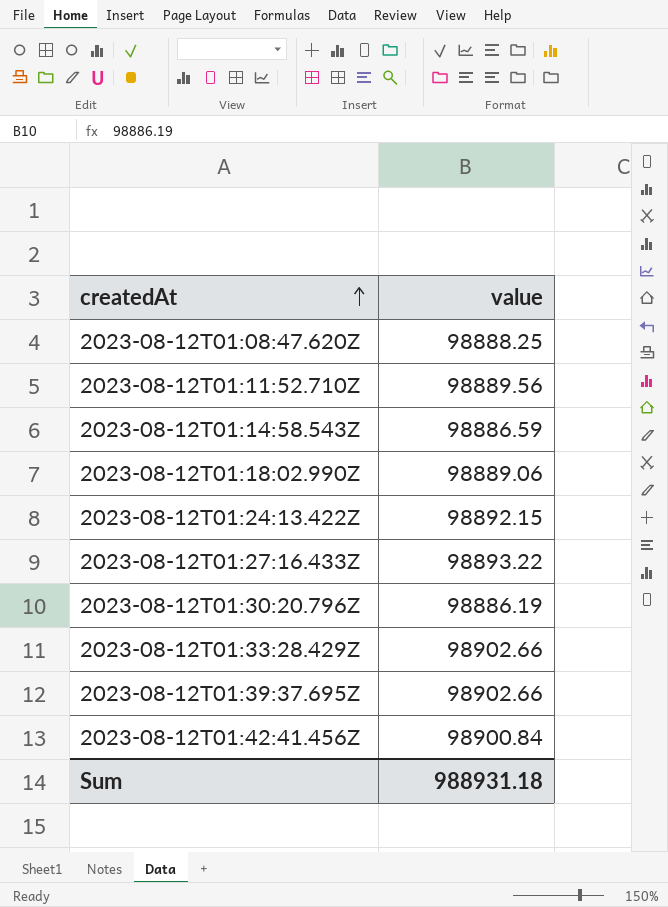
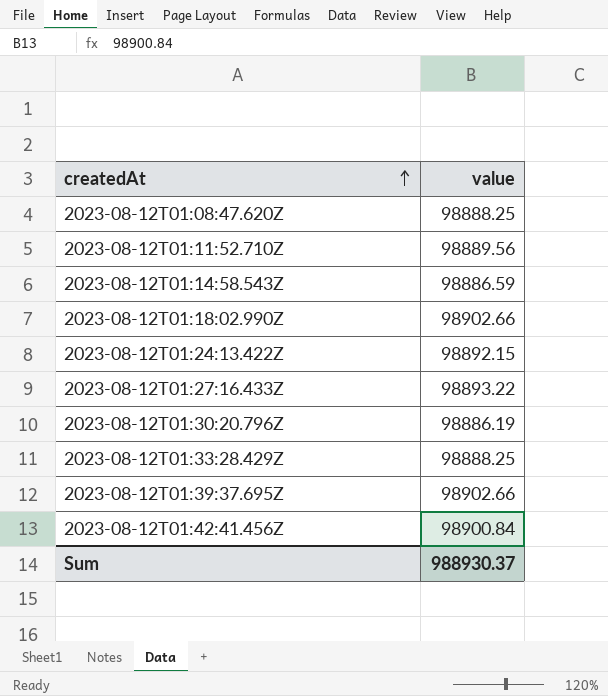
2023-08-12T01:18:02.990Z | value: 98889.06 -> 98902.66
2023-08-12T01:33:28.429Z | value: 98902.66 -> 98888.25
Sum | value: 988931.18 -> 988930.37

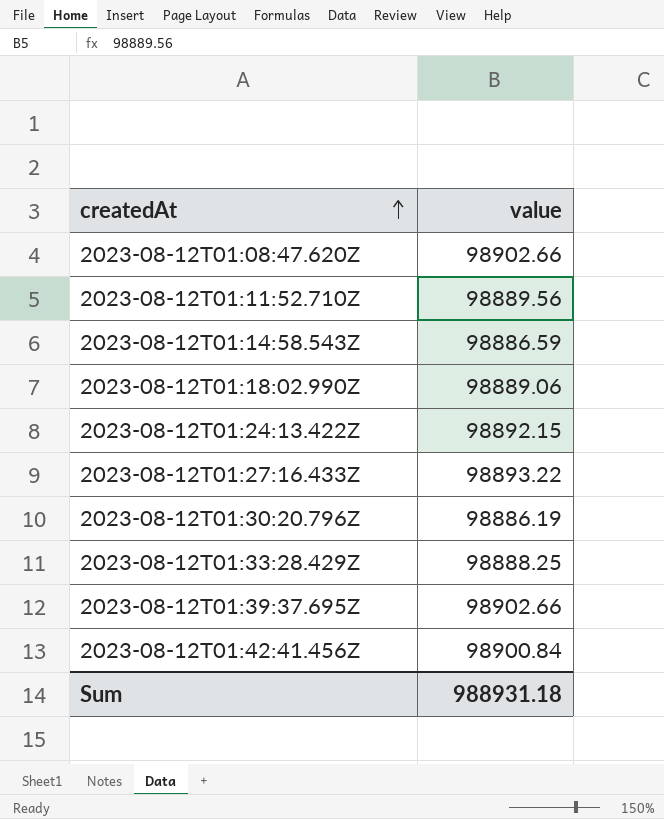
2023-08-12T01:08:47.620Z | value: 98888.25 -> 98902.66
2023-08-12T01:18:02.990Z | value: 98902.66 -> 98889.06
Sum | value: 988930.37 -> 988931.18

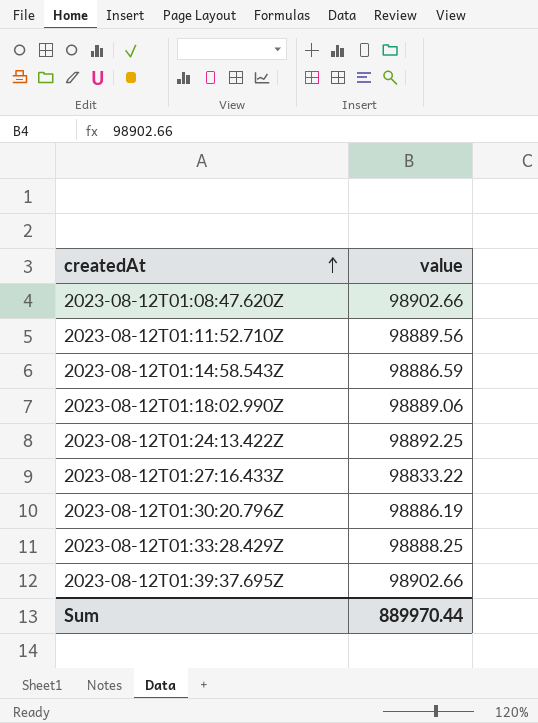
row 2023-08-12T01:42:41.456Z: 98900.84 -> none
2023-08-12T01:24:13.422Z | value: 98892.15 -> 98892.25
2023-08-12T01:27:16.433Z | value: 98893.22 -> 98833.22
Sum | value: 988931.18 -> 889970.44

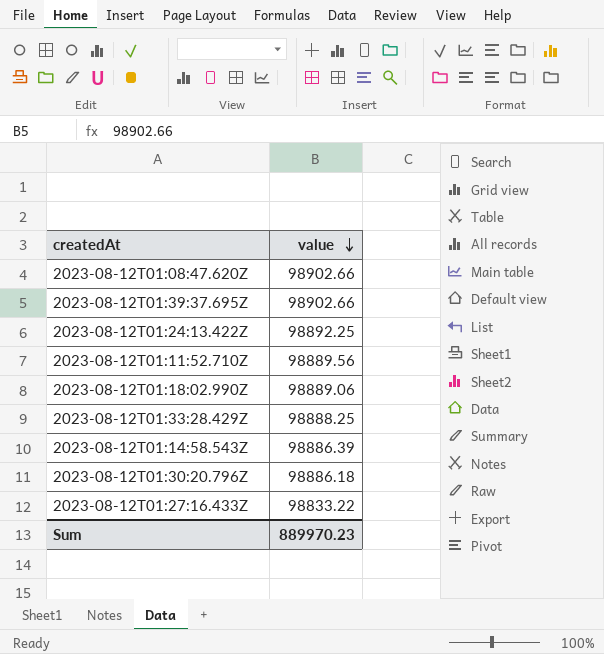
row order: createdAt ascending -> value descending
2023-08-12T01:14:58.543Z | value: 98886.59 -> 98886.39
2023-08-12T01:30:20.796Z | value: 98886.19 -> 98886.18
Sum | value: 889970.44 -> 889970.23

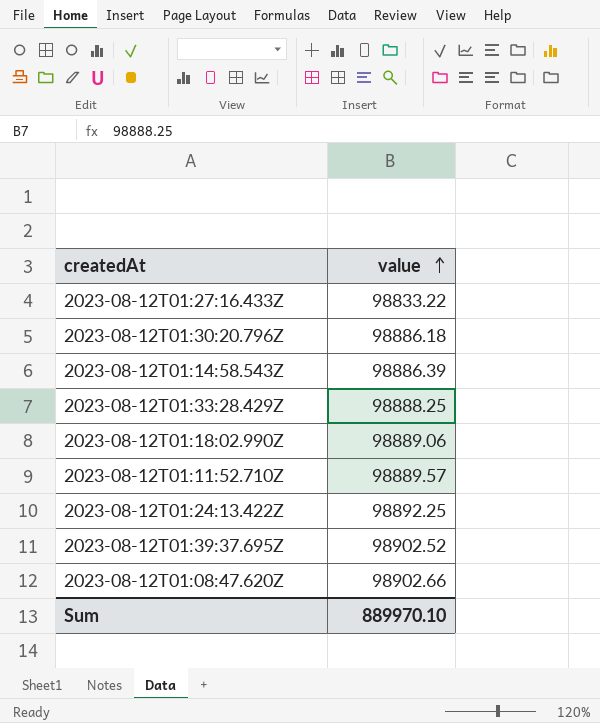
row order: value descending -> value ascending
2023-08-12T01:11:52.710Z | value: 98889.56 -> 98889.57
2023-08-12T01:39:37.695Z | value: 98902.66 -> 98902.52
Sum | value: 889970.23 -> 889970.10

